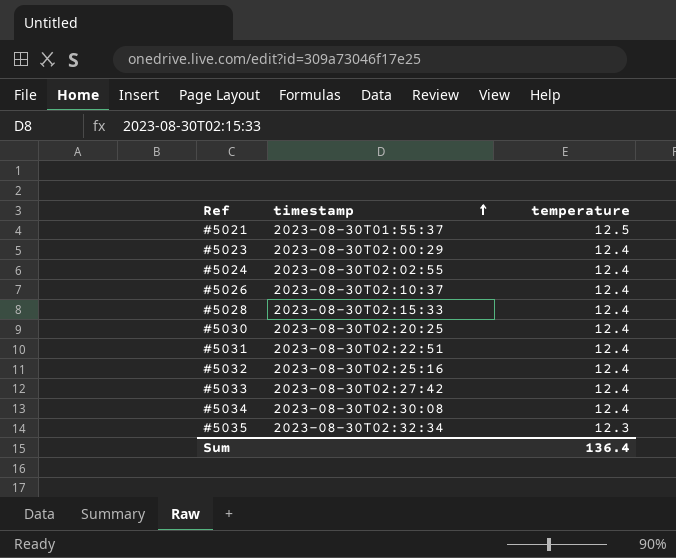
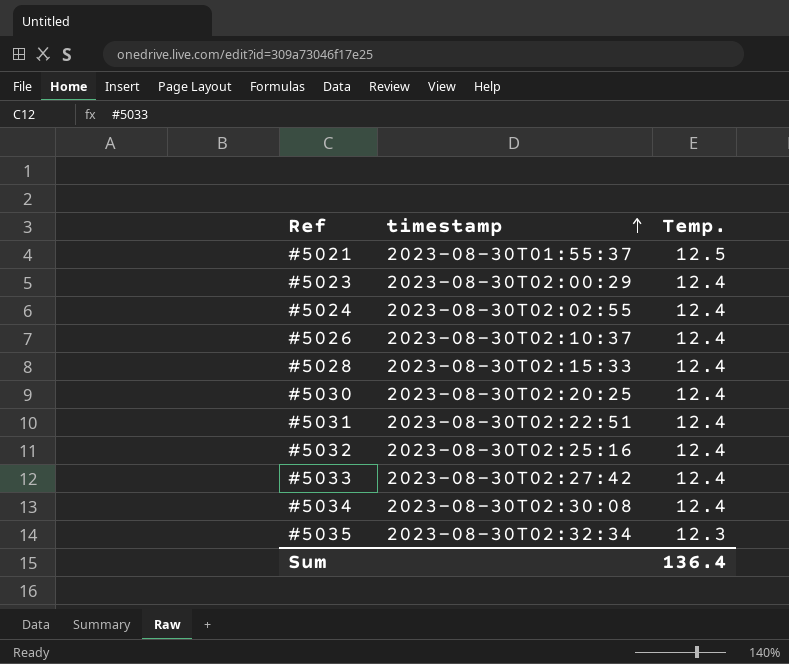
column name: temperature -> Temp.

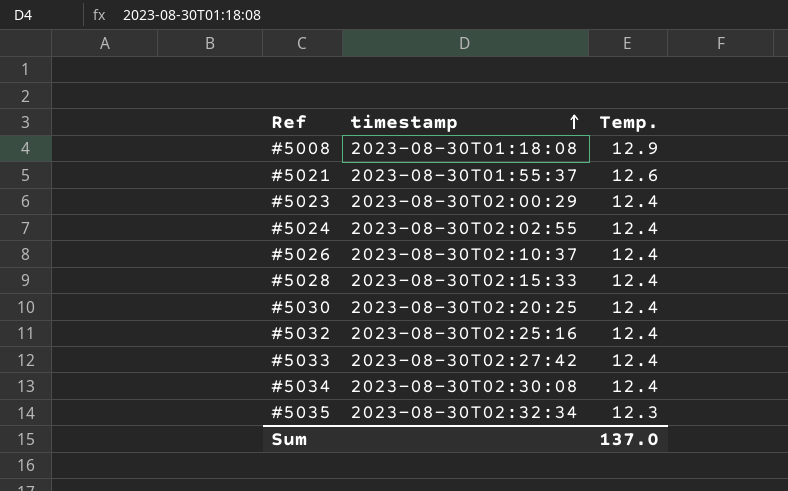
row #5031: 2023-08-30T02:22:51 | 12.4 -> none
row #5008: none -> 2023-08-30T01:18:08 | 12.9
#5021 | Temp.: 12.5 -> 12.6
Sum | Temp.: 136.4 -> 137.0

